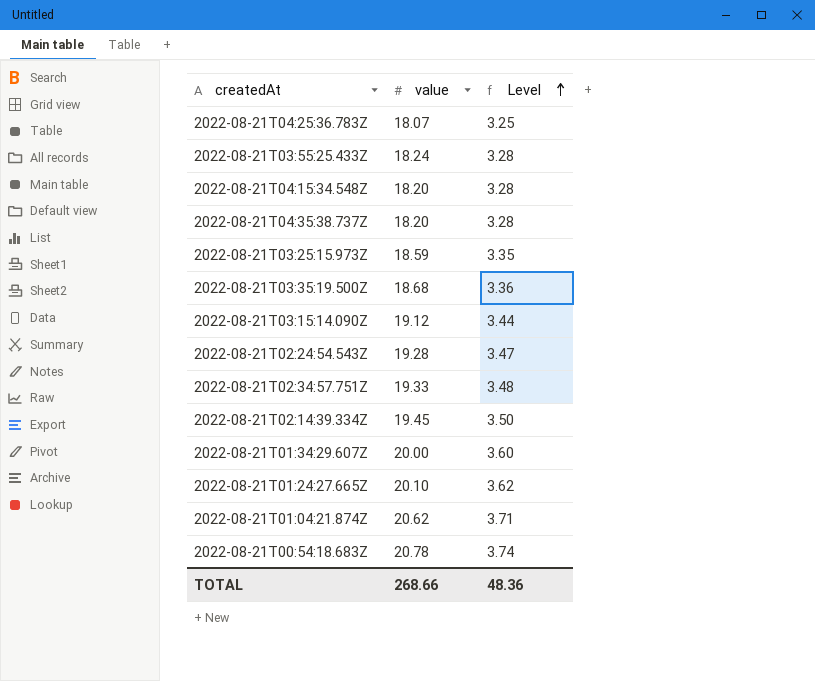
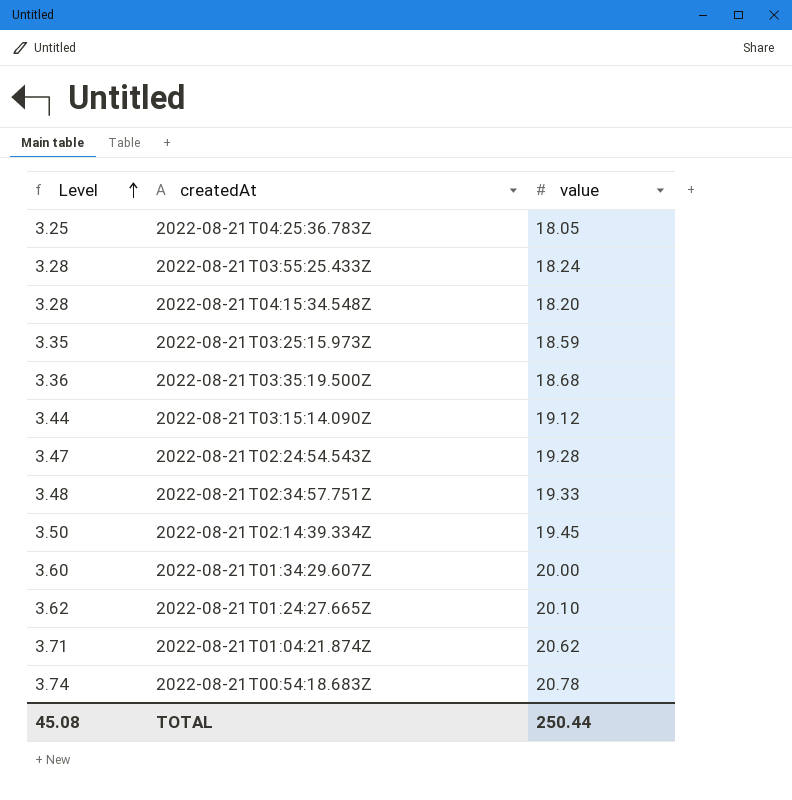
column Level | position: 3 -> 1
row 2022-08-21T04:35:38.737Z: 18.20 | 3.28 -> none
2022-08-21T04:25:36.783Z | value: 18.07 -> 18.05
TOTAL | Level: 48.36 -> 45.08
TOTAL | value: 268.66 -> 250.44

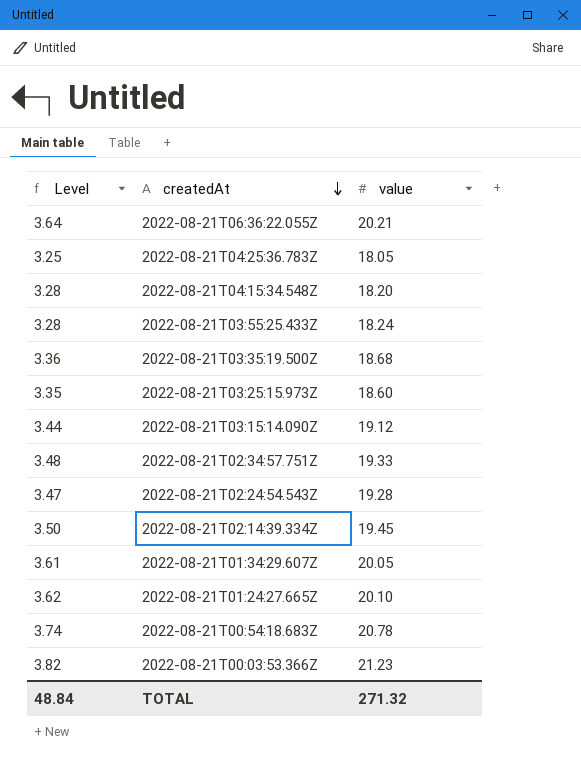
row order: Level ascending -> createdAt descending
row 2022-08-21T01:04:21.874Z: 3.71 | 20.62 -> none
row 2022-08-21T06:36:22.055Z: none -> 3.64 | 20.21
2022-08-21T03:25:15.973Z | value: 18.59 -> 18.60
2022-08-21T01:34:29.607Z | Level: 3.60 -> 3.61
2022-08-21T01:34:29.607Z | value: 20.00 -> 20.05
row 2022-08-21T00:03:53.366Z: none -> 3.82 | 21.23
TOTAL | Level: 45.08 -> 48.84
TOTAL | value: 250.44 -> 271.32

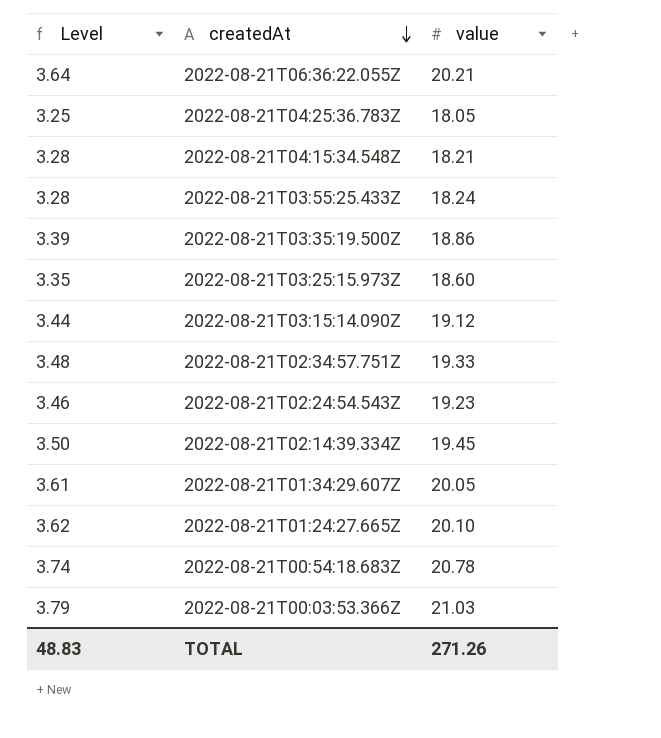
2022-08-21T04:15:34.548Z | value: 18.20 -> 18.21
2022-08-21T03:35:19.500Z | Level: 3.36 -> 3.39
2022-08-21T03:35:19.500Z | value: 18.68 -> 18.86
2022-08-21T02:24:54.543Z | Level: 3.47 -> 3.46
2022-08-21T02:24:54.543Z | value: 19.28 -> 19.23
2022-08-21T00:03:53.366Z | Level: 3.82 -> 3.79
2022-08-21T00:03:53.366Z | value: 21.23 -> 21.03
TOTAL | Level: 48.84 -> 48.83
TOTAL | value: 271.32 -> 271.26

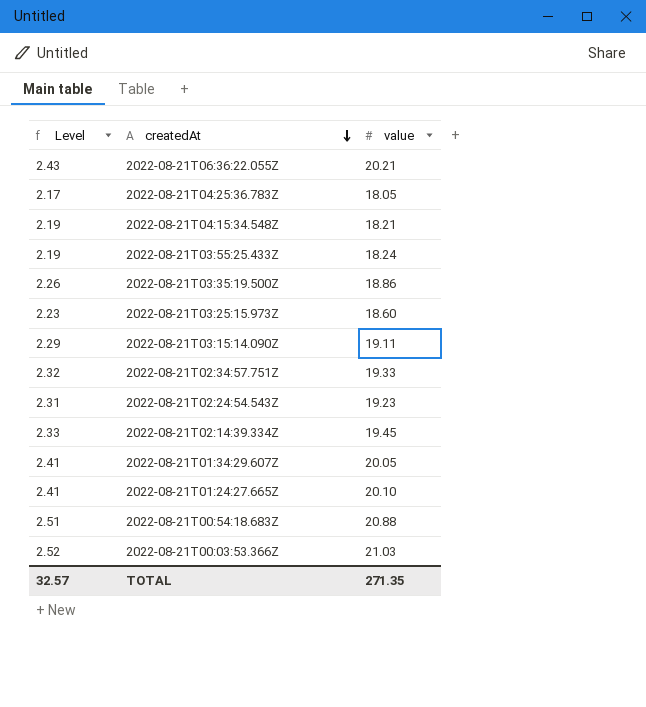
column Level | formula: [value] * 0.18 -> [value] * 0.12
2022-08-21T03:15:14.090Z | value: 19.12 -> 19.11
2022-08-21T00:54:18.683Z | value: 20.78 -> 20.88
TOTAL | Level: 48.83 -> 32.57
TOTAL | value: 271.26 -> 271.35

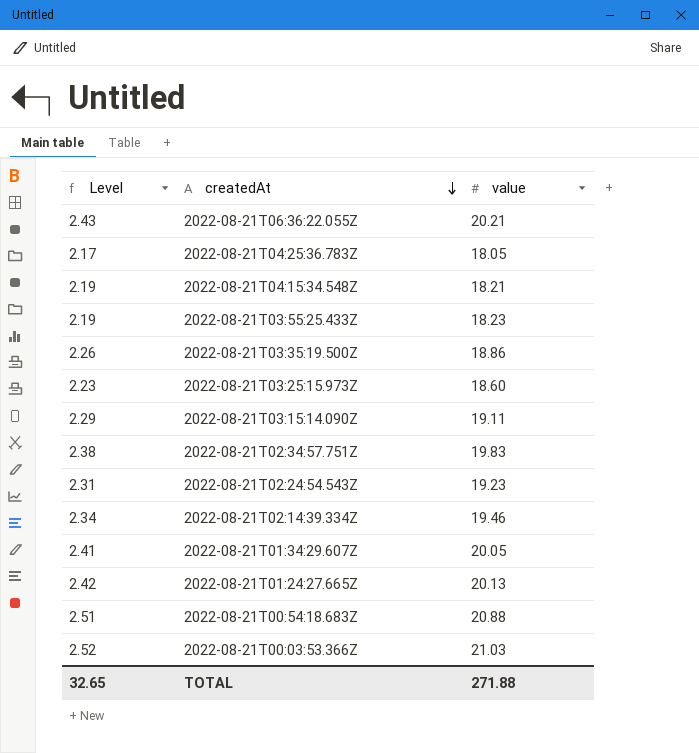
2022-08-21T03:55:25.433Z | value: 18.24 -> 18.23
2022-08-21T02:34:57.751Z | Level: 2.32 -> 2.38
2022-08-21T02:34:57.751Z | value: 19.33 -> 19.83
2022-08-21T02:14:39.334Z | Level: 2.33 -> 2.34
2022-08-21T02:14:39.334Z | value: 19.45 -> 19.46
2022-08-21T01:24:27.665Z | Level: 2.41 -> 2.42
2022-08-21T01:24:27.665Z | value: 20.10 -> 20.13
TOTAL | Level: 32.57 -> 32.65
TOTAL | value: 271.35 -> 271.88

